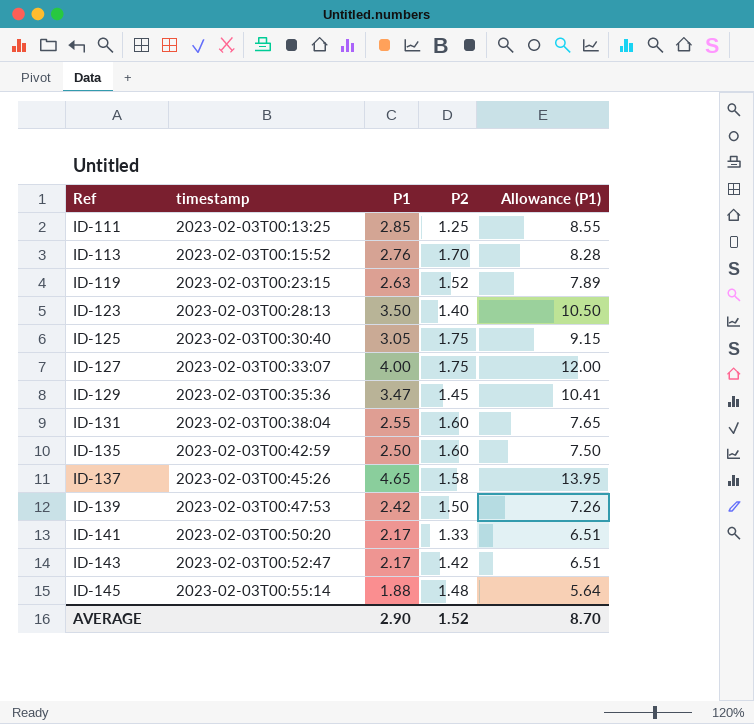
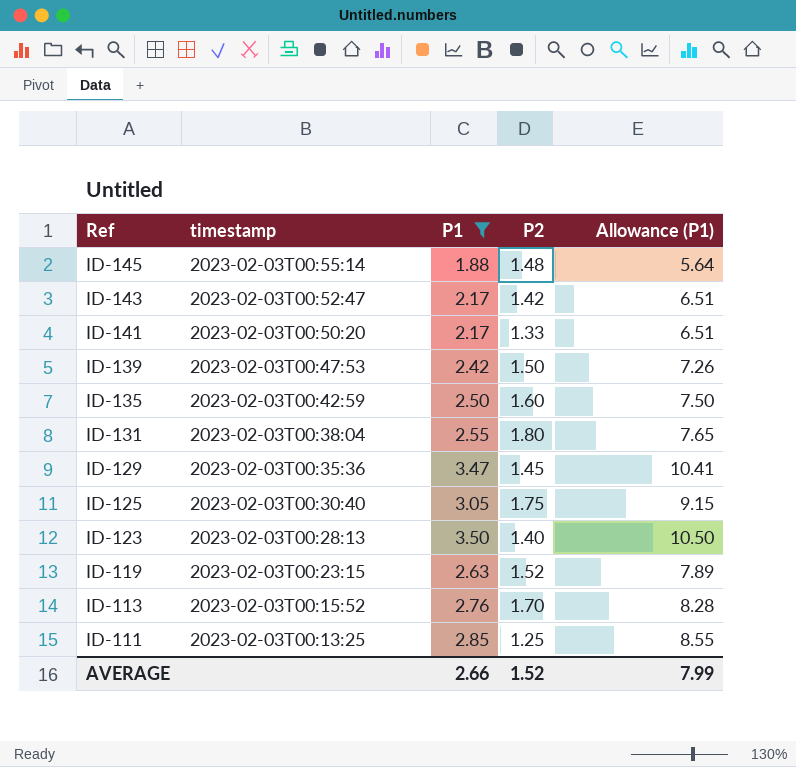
filter: none -> P1 <= 3.50
row order: Ref ascending -> Ref descending
ID-131 | P2: 1.60 -> 1.80
AVERAGE | P1: 2.90 -> 2.66
AVERAGE | Allowance (P1): 8.70 -> 7.99

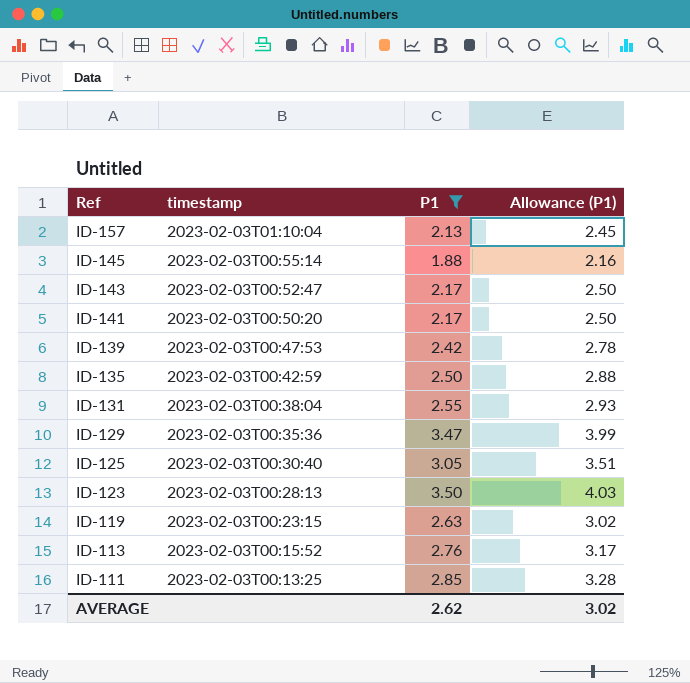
column P2 | position: 4 -> none
column Allowance (P1) | formula: [P1] * 3 -> [P1] * 1.15
row ID-157: none -> 2023-02-03T01:10:04 | 2.13 | 2.45
AVERAGE | P1: 2.66 -> 2.62
AVERAGE | Allowance (P1): 7.99 -> 3.02

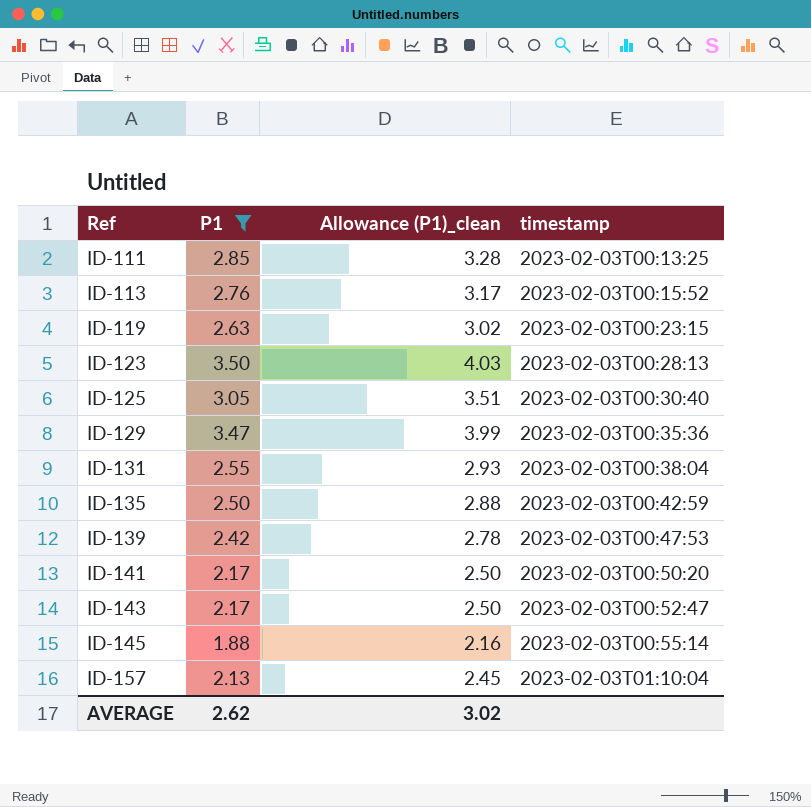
row order: Ref descending -> Ref ascending
column name: Allowance (P1) -> Allowance (P1)_clean
column timestamp | position: 2 -> 4

